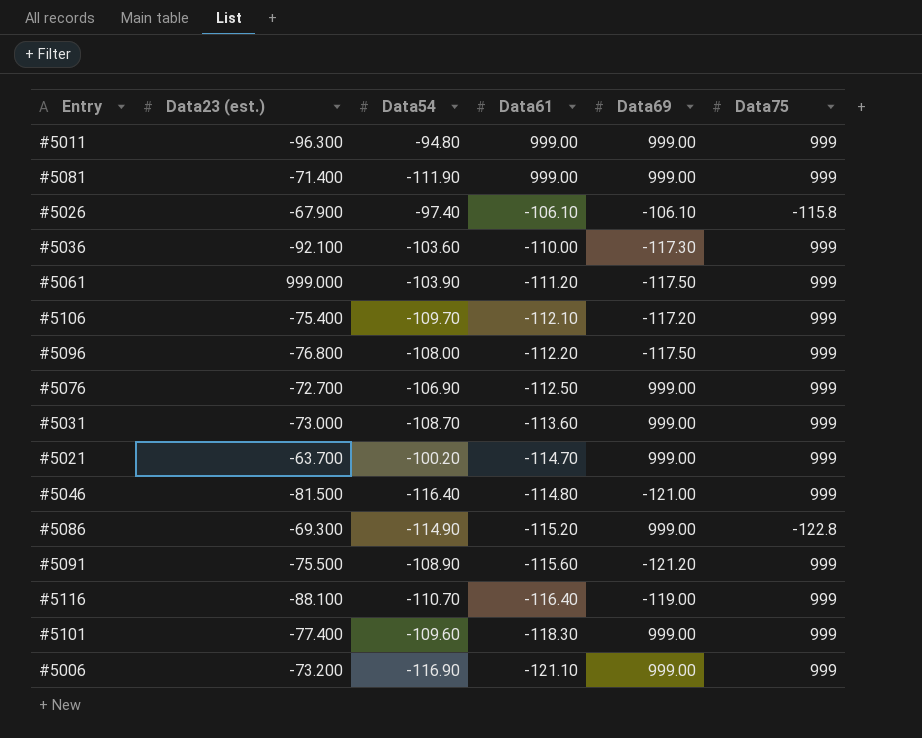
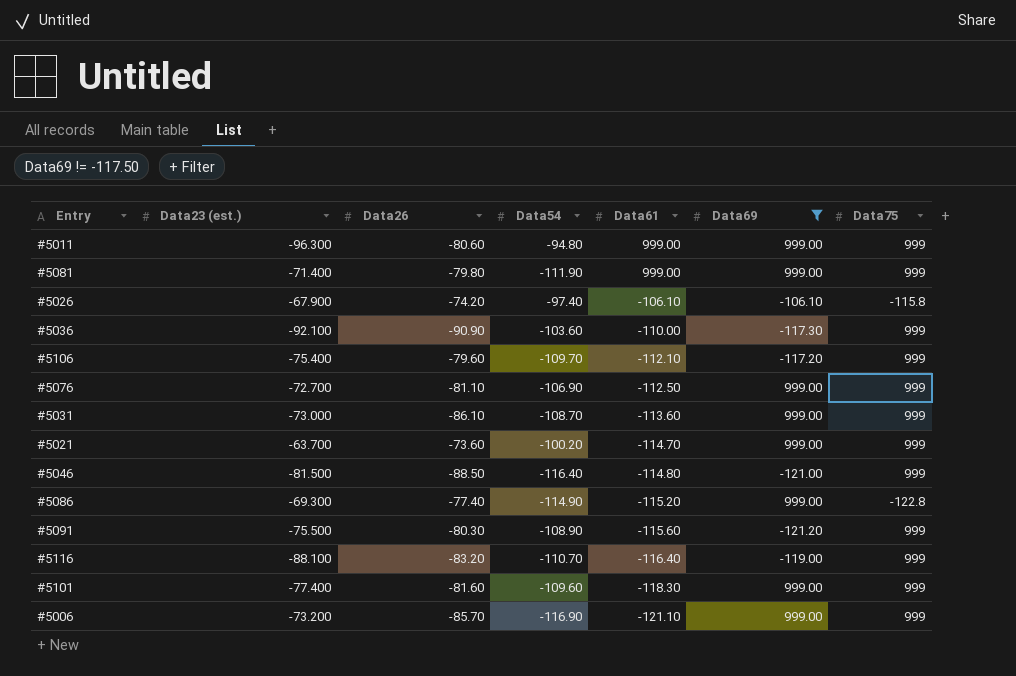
filter: none -> Data69 != -117.50
column Data26 | position: none -> 3

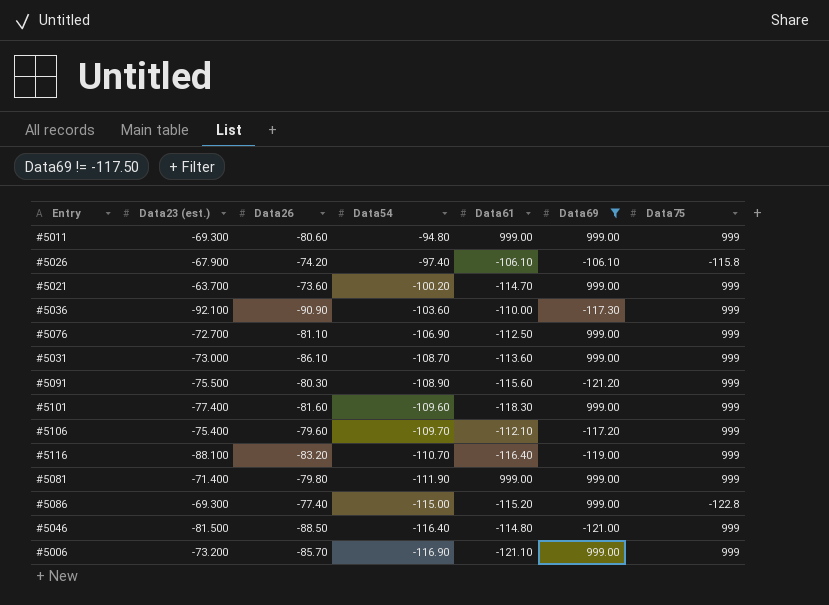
row order: Data61 descending -> Data54 descending
#5011 | Data23 (est.): -96.300 -> -69.300
#5086 | Data54: -114.90 -> -115.00

